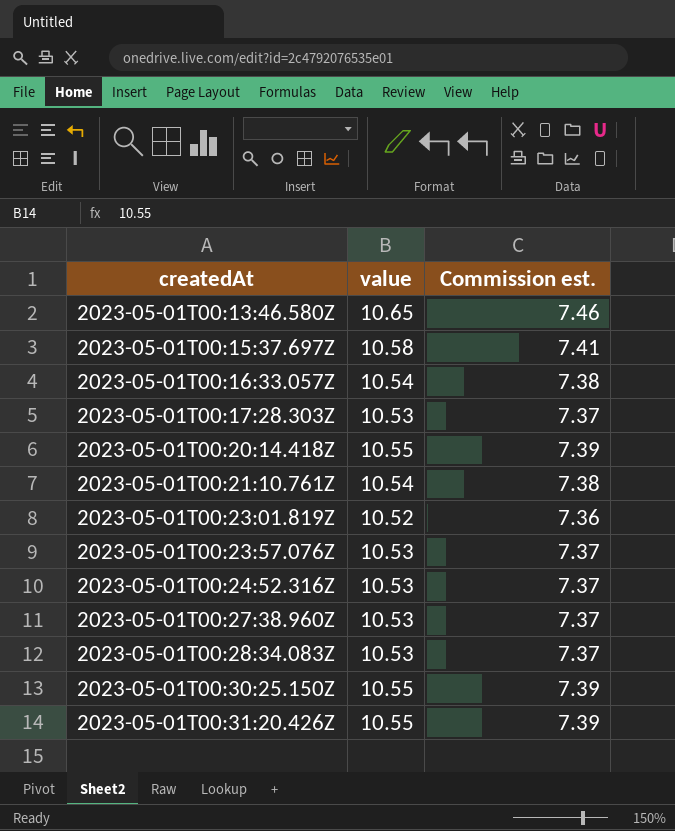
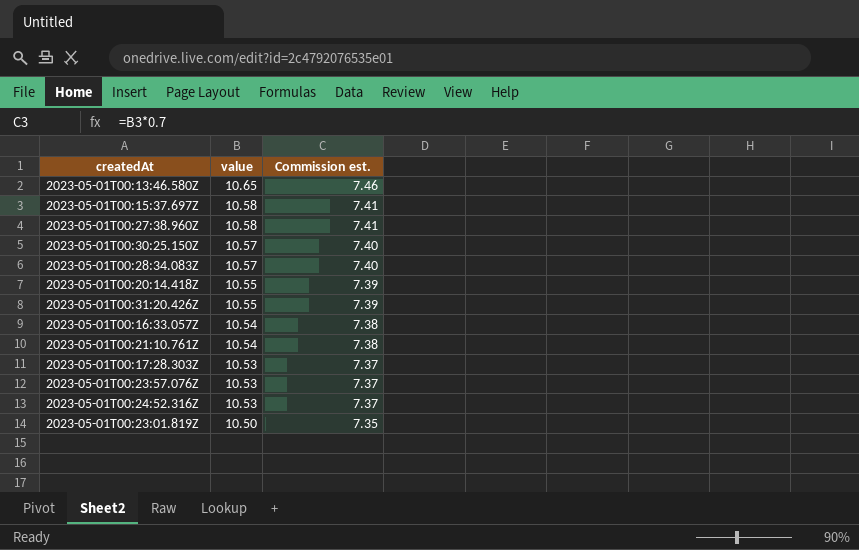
row order: createdAt ascending -> value descending
2023-05-01T00:27:38.960Z | value: 10.53 -> 10.58
2023-05-01T00:27:38.960Z | Commission est.: 7.37 -> 7.41
2023-05-01T00:30:25.150Z | value: 10.55 -> 10.57
2023-05-01T00:30:25.150Z | Commission est.: 7.39 -> 7.40
2023-05-01T00:28:34.083Z | value: 10.53 -> 10.57
2023-05-01T00:28:34.083Z | Commission est.: 7.37 -> 7.40
2023-05-01T00:23:01.819Z | value: 10.52 -> 10.50
2023-05-01T00:23:01.819Z | Commission est.: 7.36 -> 7.35

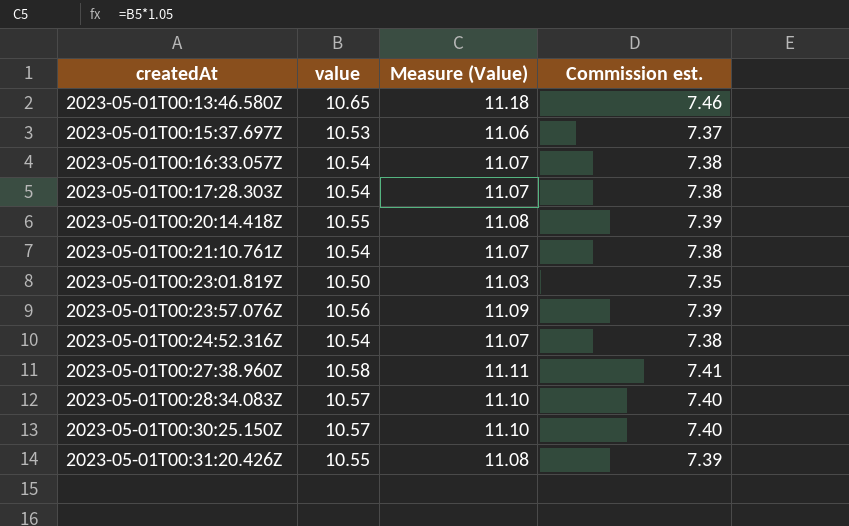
row order: value descending -> createdAt ascending
column Measure (Value) | formula: none -> [value] * 1.05
2023-05-01T00:15:37.697Z | value: 10.58 -> 10.53
2023-05-01T00:15:37.697Z | Commission est.: 7.41 -> 7.37
2023-05-01T00:17:28.303Z | value: 10.53 -> 10.54
2023-05-01T00:17:28.303Z | Commission est.: 7.37 -> 7.38
2023-05-01T00:23:57.076Z | value: 10.53 -> 10.56
2023-05-01T00:23:57.076Z | Commission est.: 7.37 -> 7.39
2023-05-01T00:24:52.316Z | value: 10.53 -> 10.54
2023-05-01T00:24:52.316Z | Commission est.: 7.37 -> 7.38

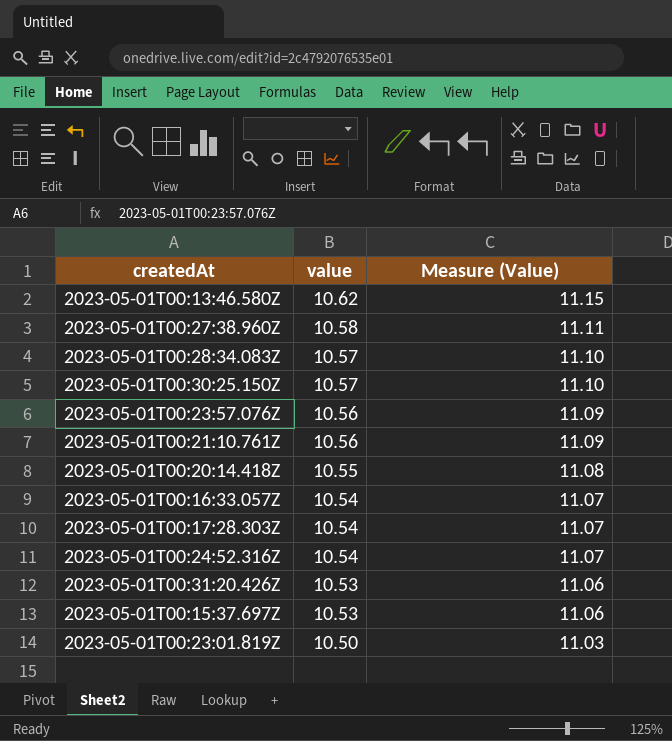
row order: createdAt ascending -> value descending
column Commission est. | formula: [value] * 0.7 -> none
2023-05-01T00:13:46.580Z | value: 10.65 -> 10.62
2023-05-01T00:13:46.580Z | Measure (Value): 11.18 -> 11.15
2023-05-01T00:21:10.761Z | value: 10.54 -> 10.56
2023-05-01T00:21:10.761Z | Measure (Value): 11.07 -> 11.09
2023-05-01T00:31:20.426Z | value: 10.55 -> 10.53
2023-05-01T00:31:20.426Z | Measure (Value): 11.08 -> 11.06

